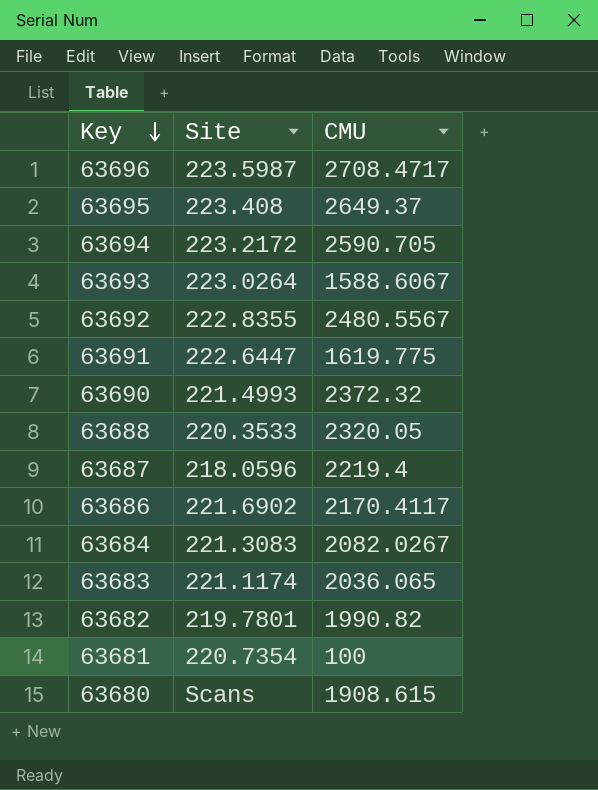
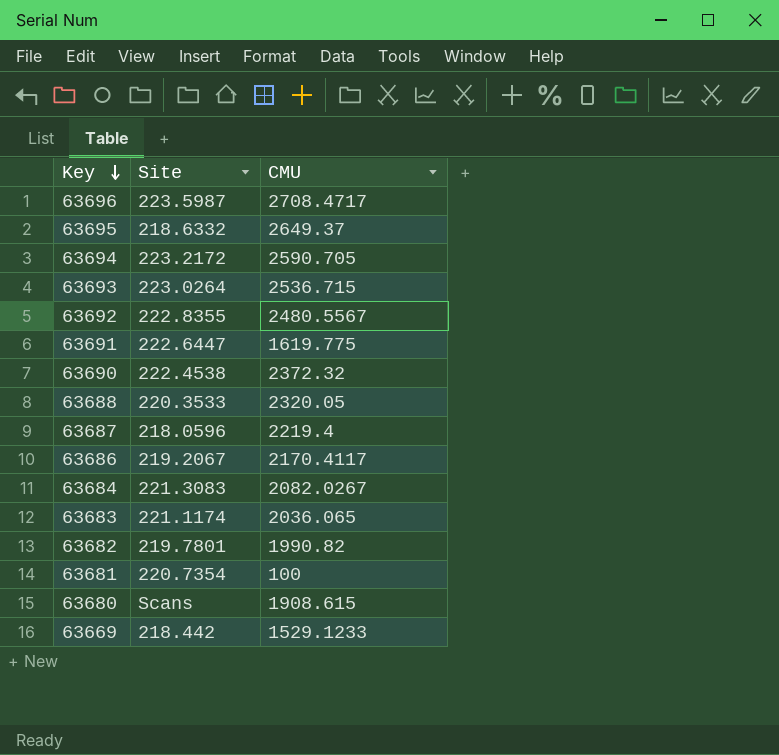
63695 | Site: 223.408 -> 218.6332
63693 | CMU: 1588.6067 -> 2536.715
63690 | Site: 221.4993 -> 222.4538
63686 | Site: 221.6902 -> 219.2067
row 63669: none -> 218.442 | 1529.1233

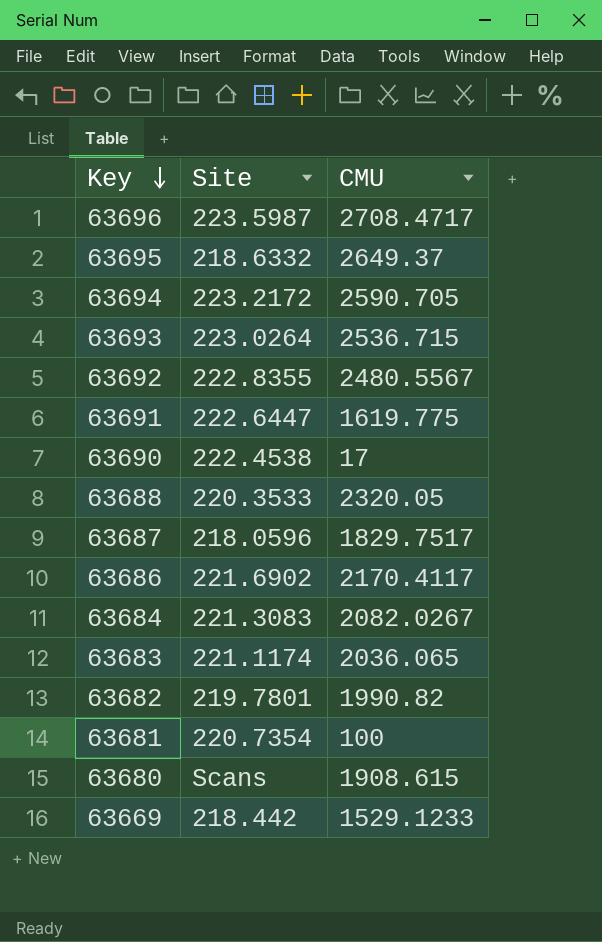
63690 | CMU: 2372.32 -> 17
63687 | CMU: 2219.4 -> 1829.7517
63686 | Site: 219.2067 -> 221.6902

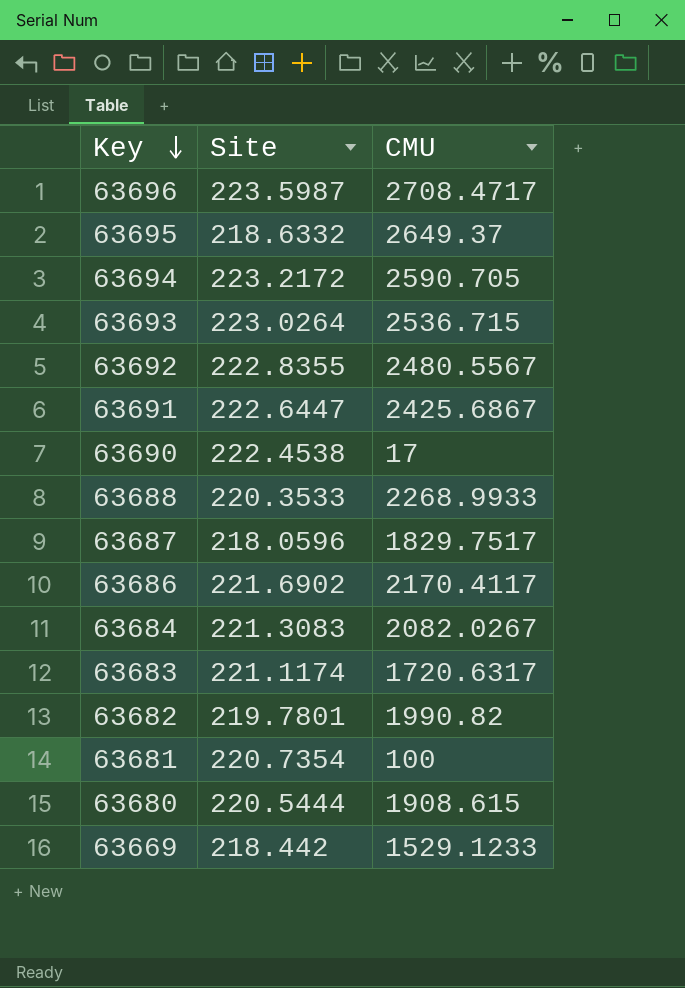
63691 | CMU: 1619.775 -> 2425.6867
63688 | CMU: 2320.05 -> 2268.9933
63683 | CMU: 2036.065 -> 1720.6317
63680 | Site: Scans -> 220.5444

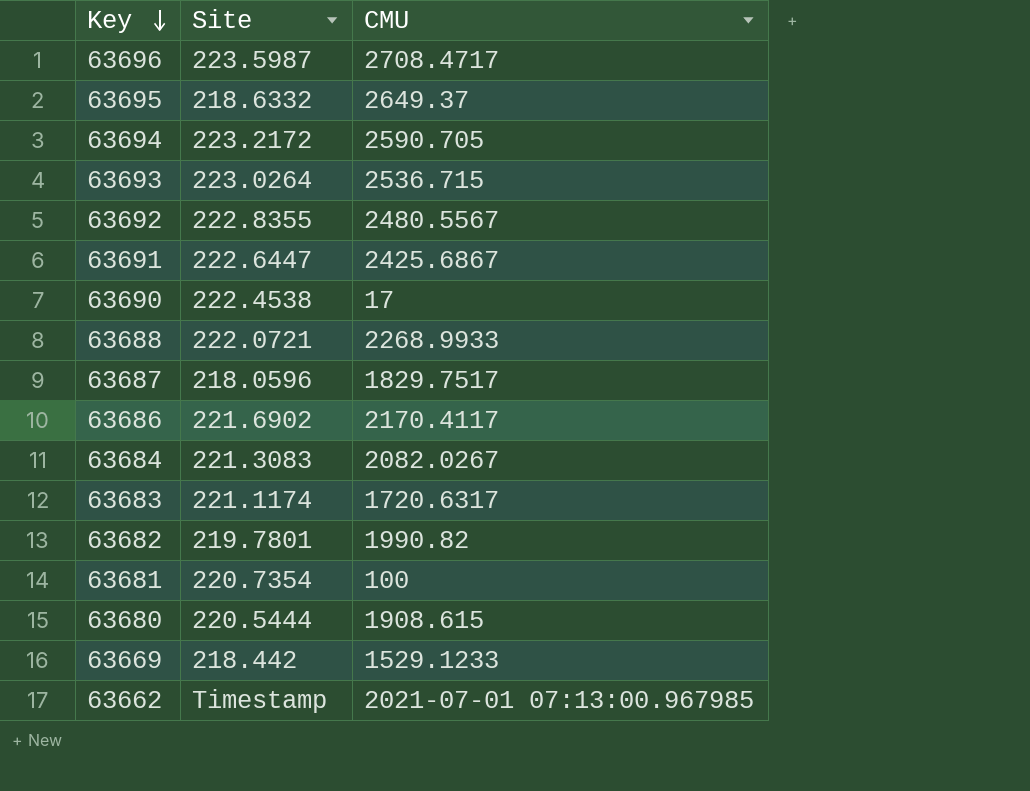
63688 | Site: 220.3533 -> 222.0721
row 63662: none -> Timestamp | 2021-07-01 07:13:00.967985

